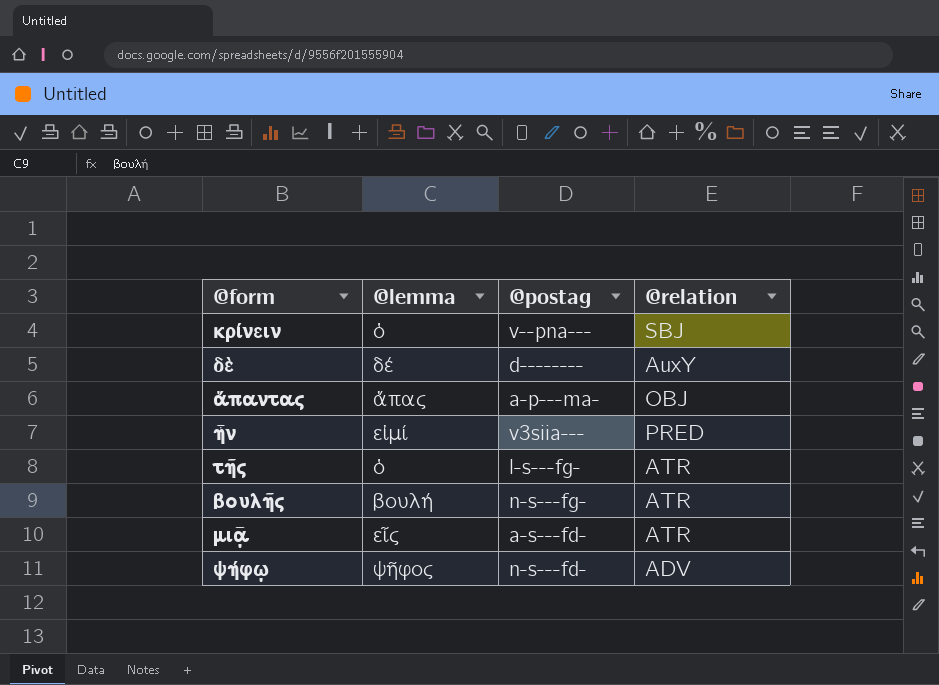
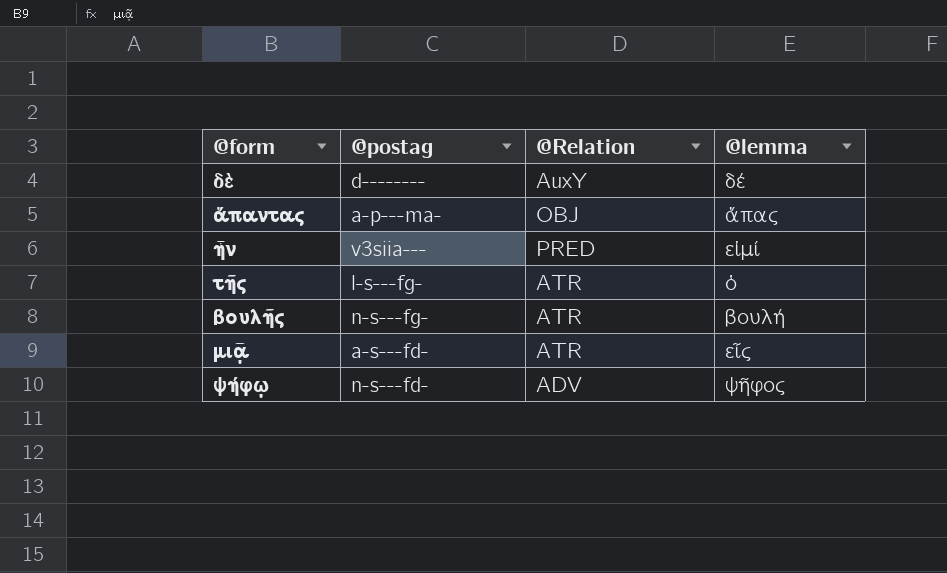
column name: @relation -> @Relation
column @lemma | position: 2 -> 4
row κρίνειν: ὁ | v--pna--- | SBJ -> none

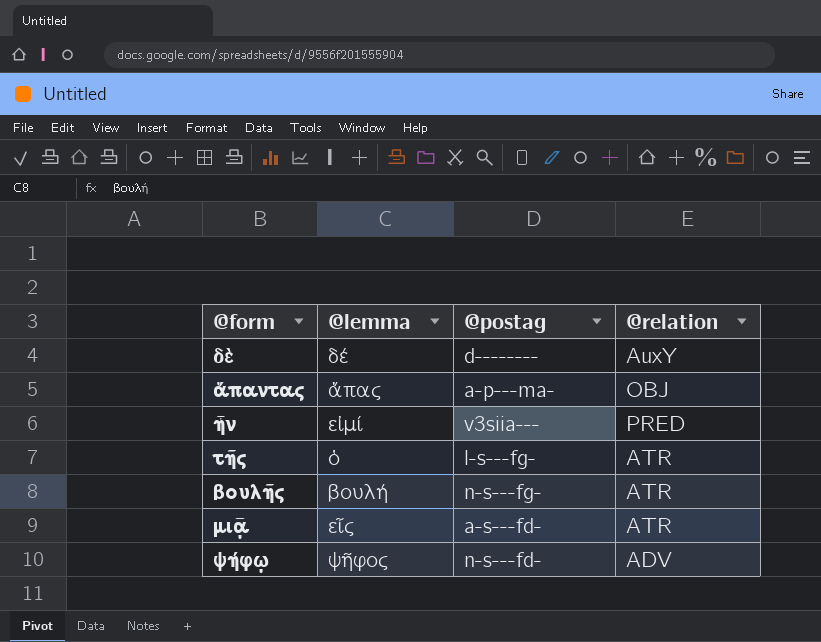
column @lemma | position: 4 -> 2
column name: @Relation -> @relation

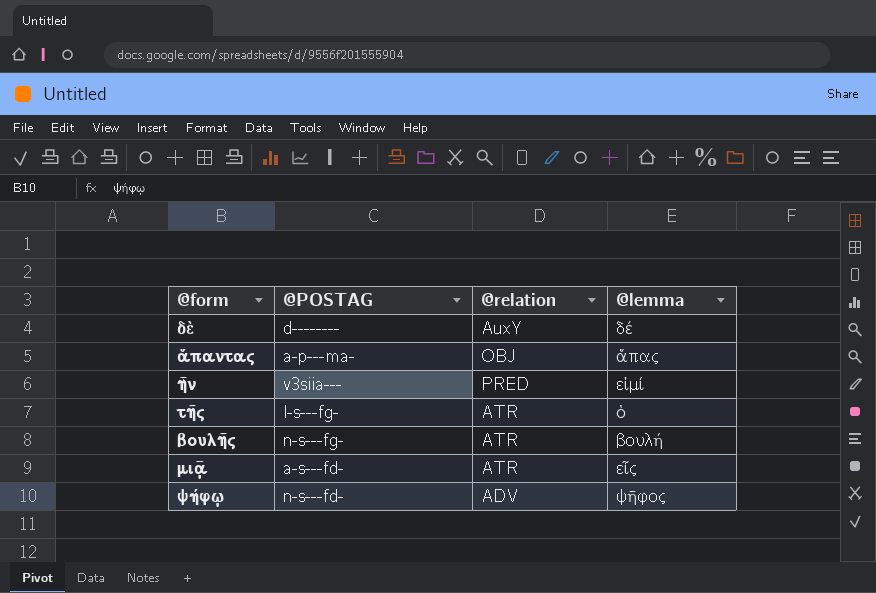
column name: @postag -> @POSTAG
column @lemma | position: 2 -> 4

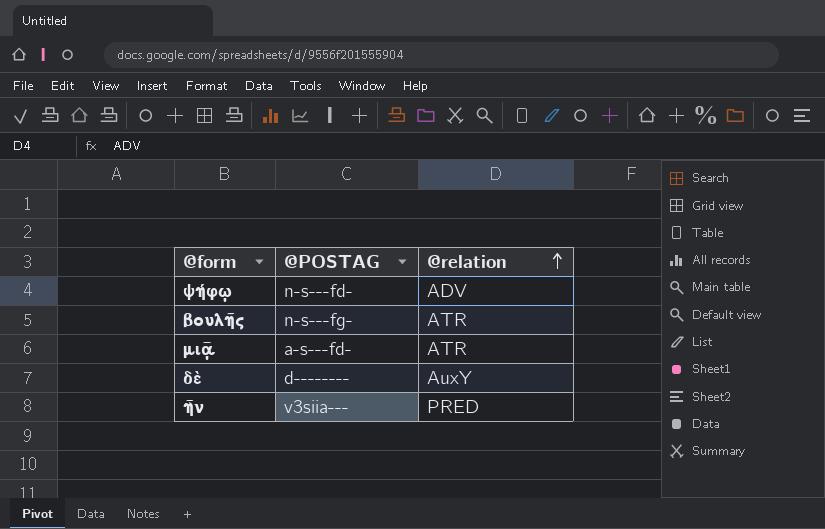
row order: none -> @relation ascending
column @lemma | position: 4 -> none
row ἅπαντας: a-p---ma- | OBJ | ἅπας -> none
row τῆς: l-s---fg- | ATR | ὁ -> none

